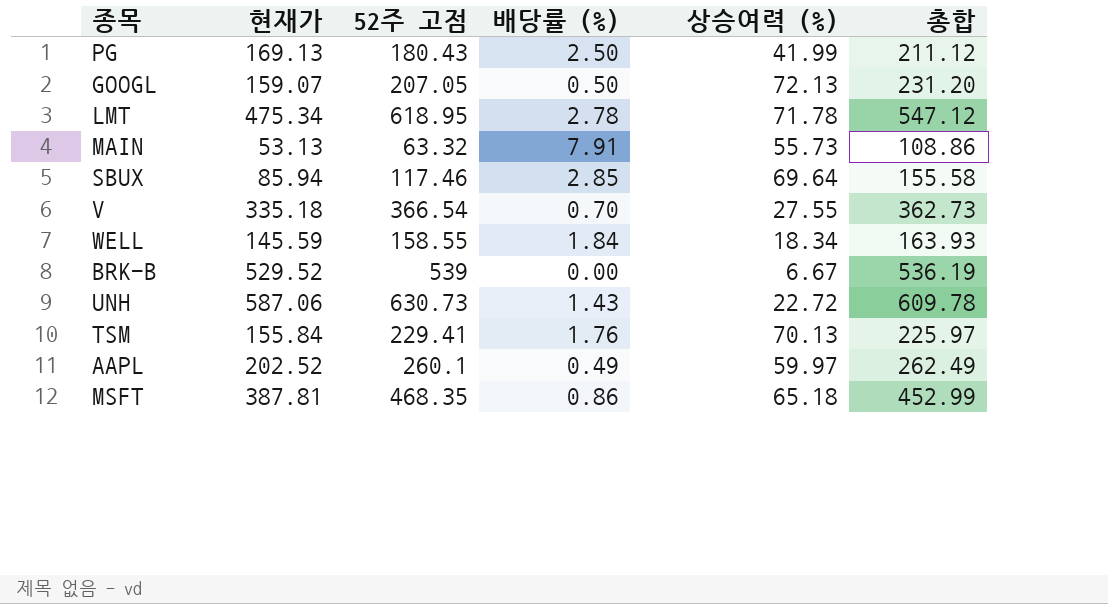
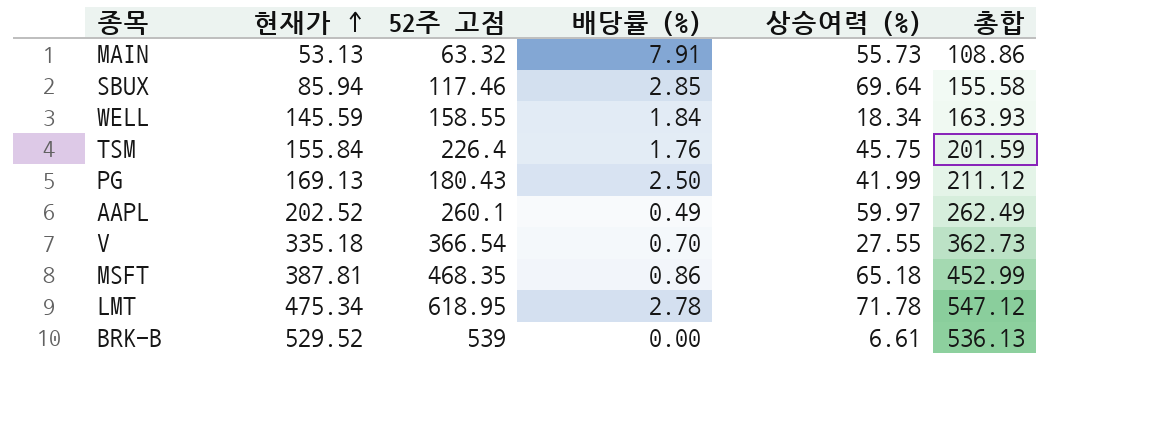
row order: none -> 현재가 ascending
row GOOGL: 159.07 | 207.05 | 0.50 | 72.13 | 231.20 -> none
row UNH: 587.06 | 630.73 | 1.43 | 22.72 | 609.78 -> none
TSM | 52주 고점: 229.41 -> 226.4
TSM | 상승여력 (%): 70.13 -> 45.75
TSM | 총합: 225.97 -> 201.59
BRK-B | 상승여력 (%): 6.67 -> 6.61
BRK-B | 총합: 536.19 -> 536.13

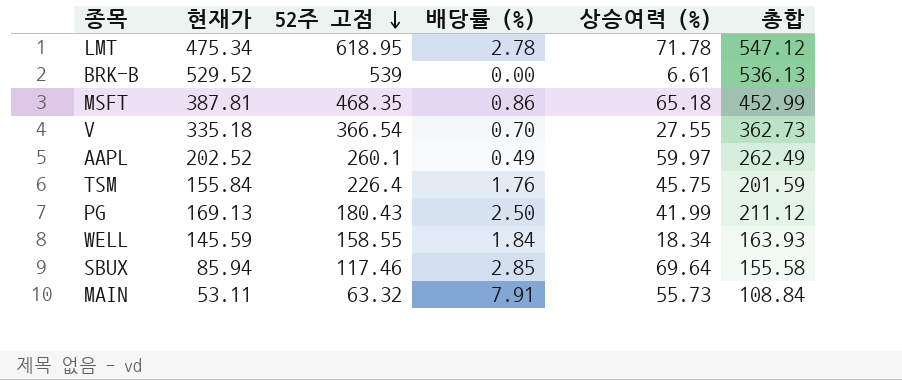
row order: 현재가 ascending -> 52주 고점 descending
MAIN | 현재가: 53.13 -> 53.11
MAIN | 총합: 108.86 -> 108.84

